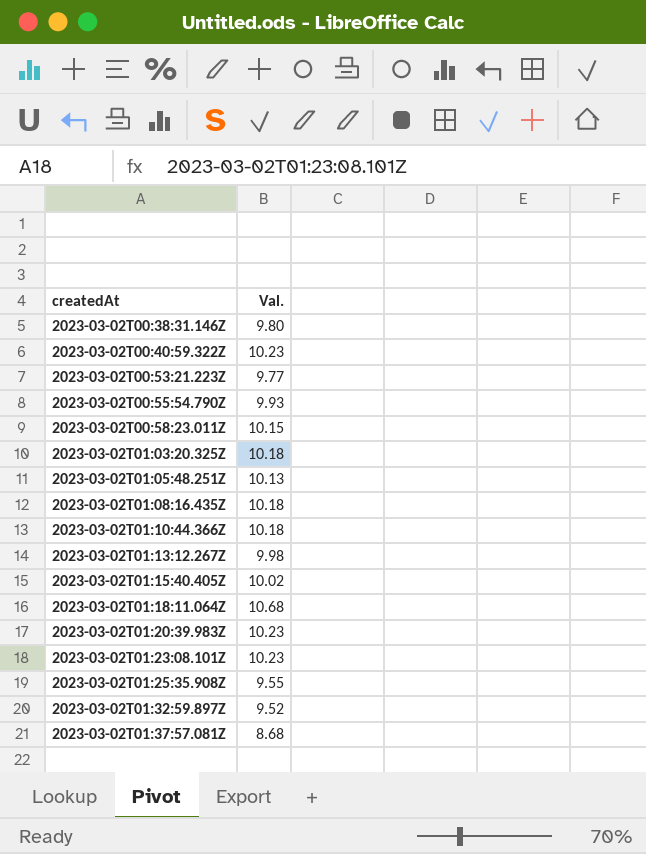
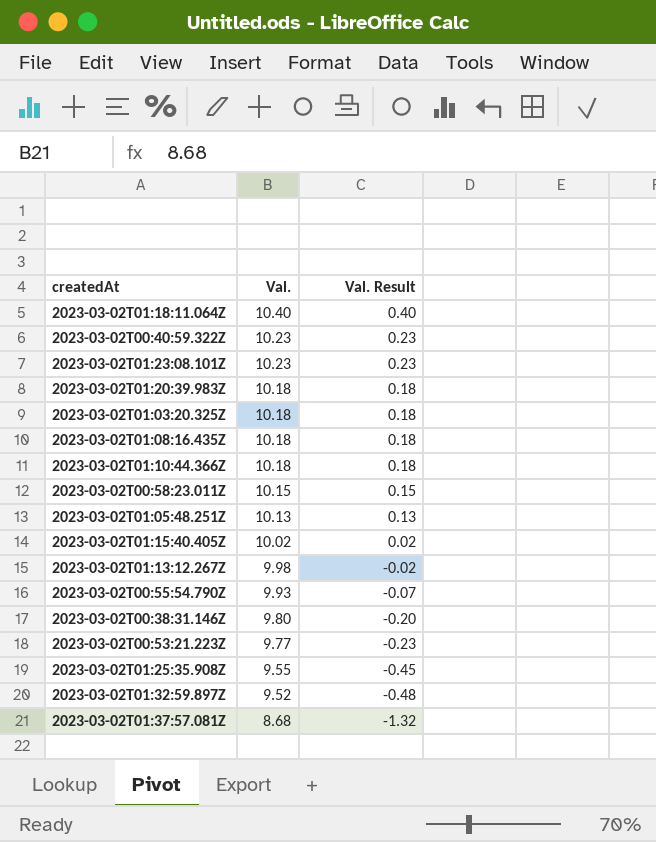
row order: createdAt ascending -> Val. descending
column Val. Result | formula: none -> [Val.] - 10
2023-03-02T01:18:11.064Z | Val.: 10.68 -> 10.40
2023-03-02T01:20:39.983Z | Val.: 10.23 -> 10.18

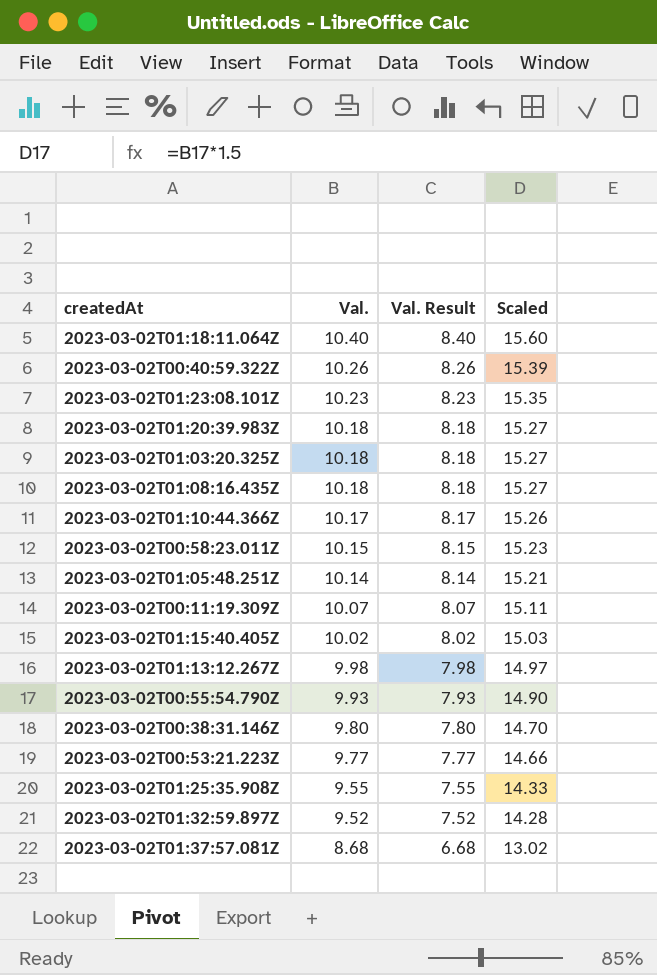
column Val. Result | formula: [Val.] - 10 -> [Val.] - 2
column Scaled | formula: none -> [Val.] * 1.5
2023-03-02T00:40:59.322Z | Val.: 10.23 -> 10.26
2023-03-02T01:10:44.366Z | Val.: 10.18 -> 10.17
2023-03-02T01:05:48.251Z | Val.: 10.13 -> 10.14
row 2023-03-02T00:11:19.309Z: none -> 10.07 | 8.07 | 15.11

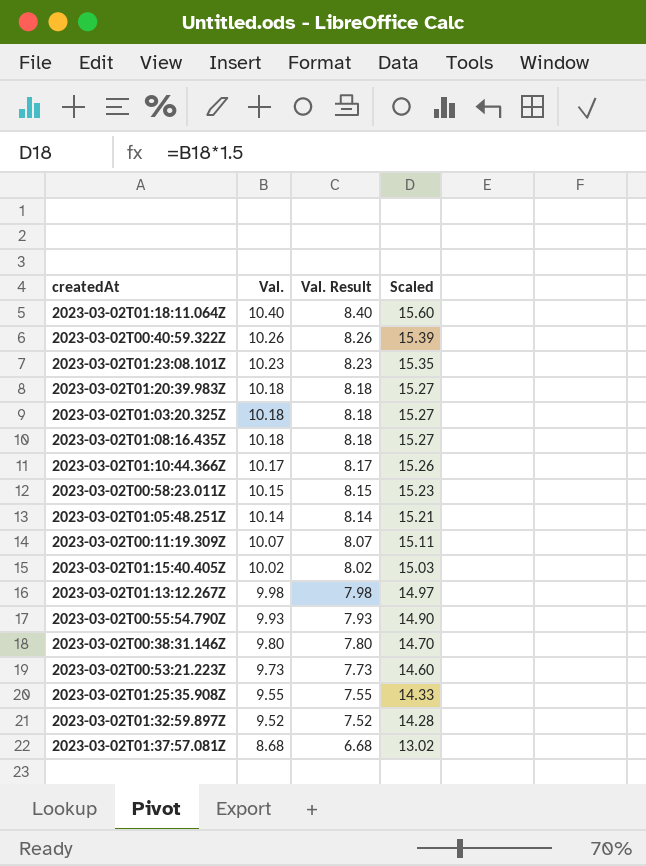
2023-03-02T00:53:21.223Z | Val.: 9.77 -> 9.73
2023-03-02T00:53:21.223Z | Val. Result: 7.77 -> 7.73
2023-03-02T00:53:21.223Z | Scaled: 14.66 -> 14.60

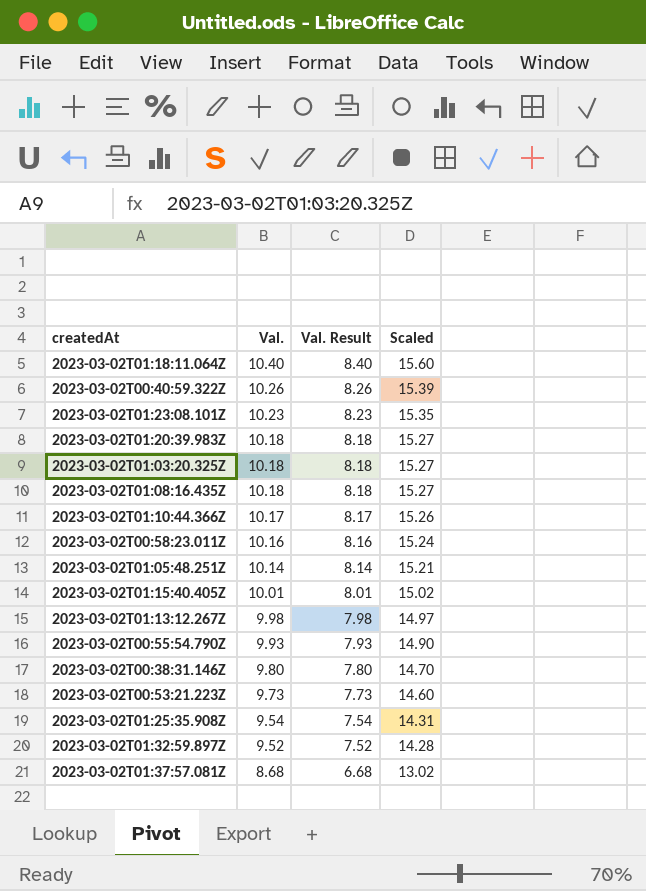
row 2023-03-02T00:11:19.309Z: 10.07 | 8.07 | 15.11 -> none
2023-03-02T00:58:23.011Z | Val.: 10.15 -> 10.16
2023-03-02T00:58:23.011Z | Val. Result: 8.15 -> 8.16
2023-03-02T00:58:23.011Z | Scaled: 15.23 -> 15.24
2023-03-02T01:15:40.405Z | Val.: 10.02 -> 10.01
2023-03-02T01:15:40.405Z | Val. Result: 8.02 -> 8.01
2023-03-02T01:15:40.405Z | Scaled: 15.03 -> 15.02
2023-03-02T01:25:35.908Z | Val.: 9.55 -> 9.54
2023-03-02T01:25:35.908Z | Val. Result: 7.55 -> 7.54
2023-03-02T01:25:35.908Z | Scaled: 14.33 -> 14.31

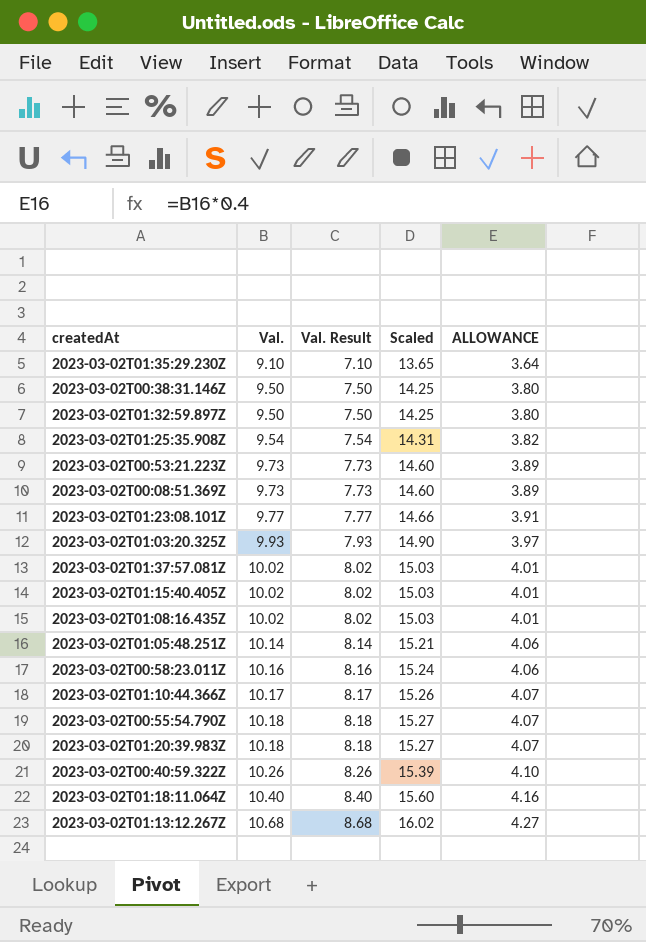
row order: Val. descending -> Val. ascending
column ALLOWANCE | formula: none -> [Val.] * 0.4
row 2023-03-02T01:35:29.230Z: none -> 9.10 | 7.10 | 13.65 | 3.64
2023-03-02T00:38:31.146Z | Val.: 9.80 -> 9.50
2023-03-02T00:38:31.146Z | Val. Result: 7.80 -> 7.50
2023-03-02T00:38:31.146Z | Scaled: 14.70 -> 14.25
2023-03-02T01:32:59.897Z | Val.: 9.52 -> 9.50
2023-03-02T01:32:59.897Z | Val. Result: 7.52 -> 7.50
2023-03-02T01:32:59.897Z | Scaled: 14.28 -> 14.25
row 2023-03-02T00:08:51.369Z: none -> 9.73 | 7.73 | 14.60 | 3.89
2023-03-02T01:23:08.101Z | Val.: 10.23 -> 9.77
2023-03-02T01:23:08.101Z | Val. Result: 8.23 -> 7.77
2023-03-02T01:23:08.101Z | Scaled: 15.35 -> 14.66
2023-03-02T01:03:20.325Z | Val.: 10.18 -> 9.93
2023-03-02T01:03:20.325Z | Val. Result: 8.18 -> 7.93
2023-03-02T01:03:20.325Z | Scaled: 15.27 -> 14.90
2023-03-02T01:37:57.081Z | Val.: 8.68 -> 10.02
2023-03-02T01:37:57.081Z | Val. Result: 6.68 -> 8.02
2023-03-02T01:37:57.081Z | Scaled: 13.02 -> 15.03
2023-03-02T01:15:40.405Z | Val.: 10.01 -> 10.02
2023-03-02T01:15:40.405Z | Val. Result: 8.01 -> 8.02
2023-03-02T01:15:40.405Z | Scaled: 15.02 -> 15.03
2023-03-02T01:08:16.435Z | Val.: 10.18 -> 10.02
2023-03-02T01:08:16.435Z | Val. Result: 8.18 -> 8.02
2023-03-02T01:08:16.435Z | Scaled: 15.27 -> 15.03
2023-03-02T00:55:54.790Z | Val.: 9.93 -> 10.18
2023-03-02T00:55:54.790Z | Val. Result: 7.93 -> 8.18
2023-03-02T00:55:54.790Z | Scaled: 14.90 -> 15.27
2023-03-02T01:13:12.267Z | Val.: 9.98 -> 10.68
2023-03-02T01:13:12.267Z | Val. Result: 7.98 -> 8.68
2023-03-02T01:13:12.267Z | Scaled: 14.97 -> 16.02

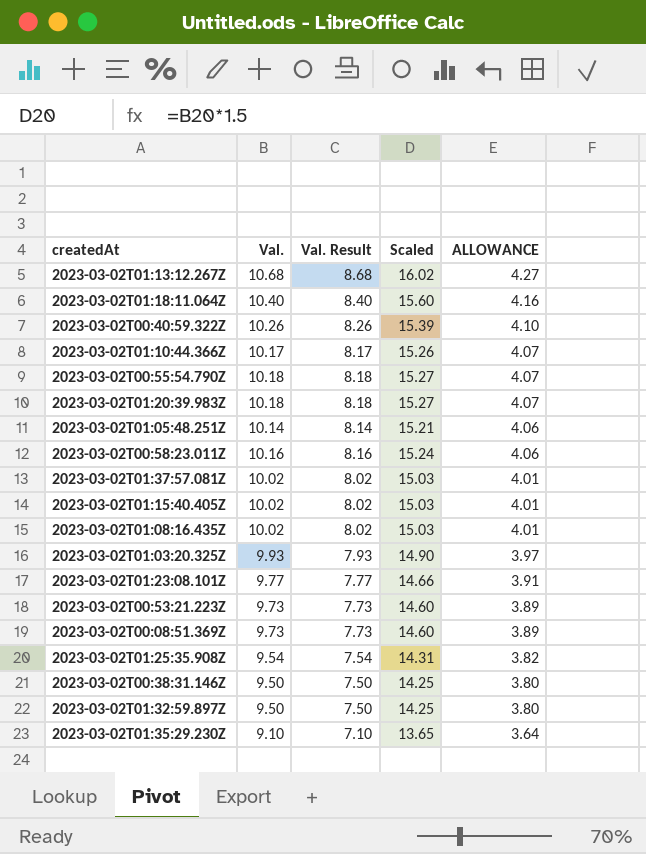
row order: Val. ascending -> ALLOWANCE descending

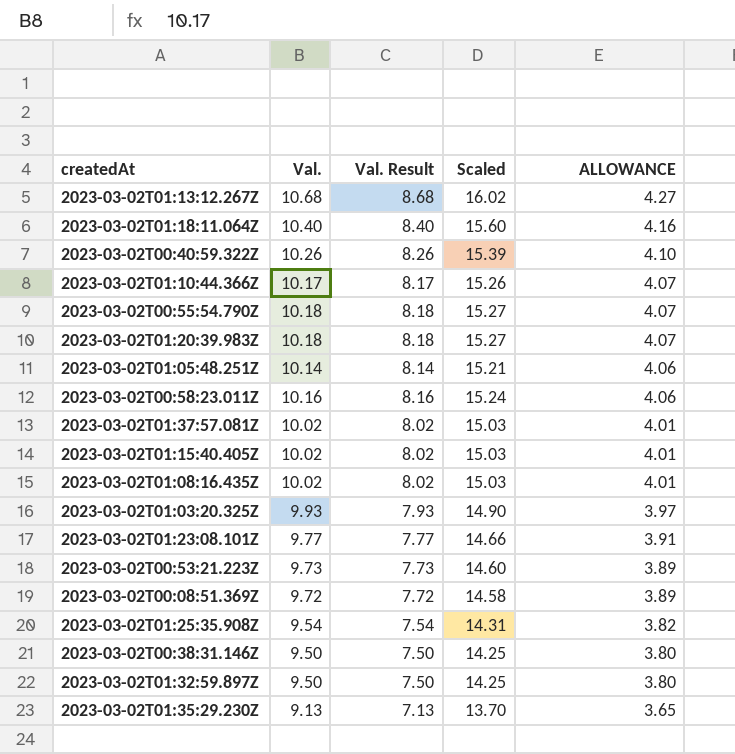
2023-03-02T00:08:51.369Z | Val.: 9.73 -> 9.72
2023-03-02T00:08:51.369Z | Val. Result: 7.73 -> 7.72
2023-03-02T00:08:51.369Z | Scaled: 14.60 -> 14.58
2023-03-02T01:35:29.230Z | Val.: 9.10 -> 9.13
2023-03-02T01:35:29.230Z | Val. Result: 7.10 -> 7.13
2023-03-02T01:35:29.230Z | Scaled: 13.65 -> 13.70
2023-03-02T01:35:29.230Z | ALLOWANCE: 3.64 -> 3.65

